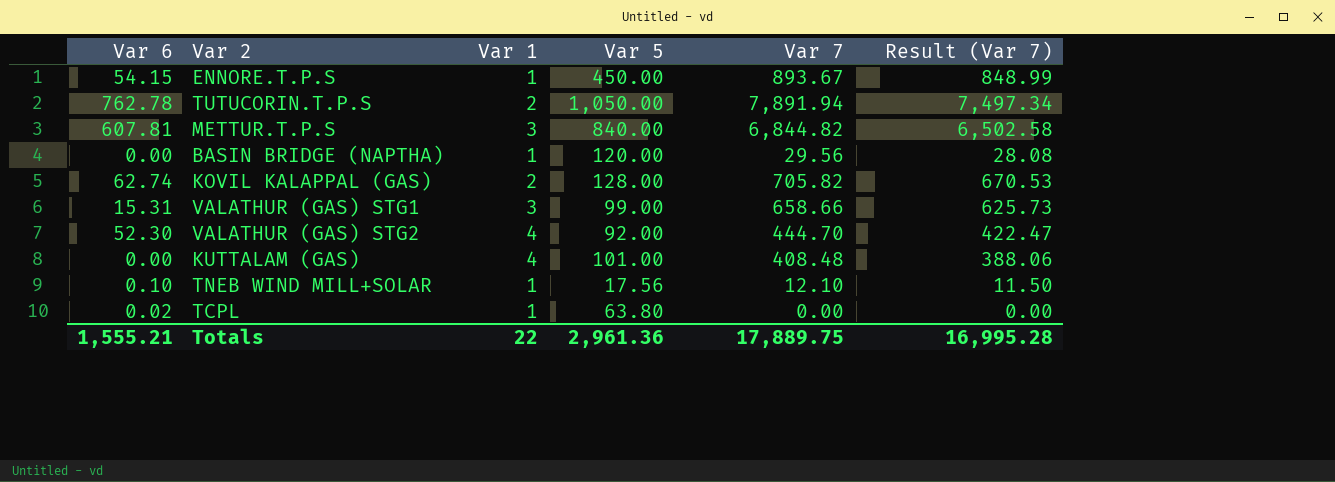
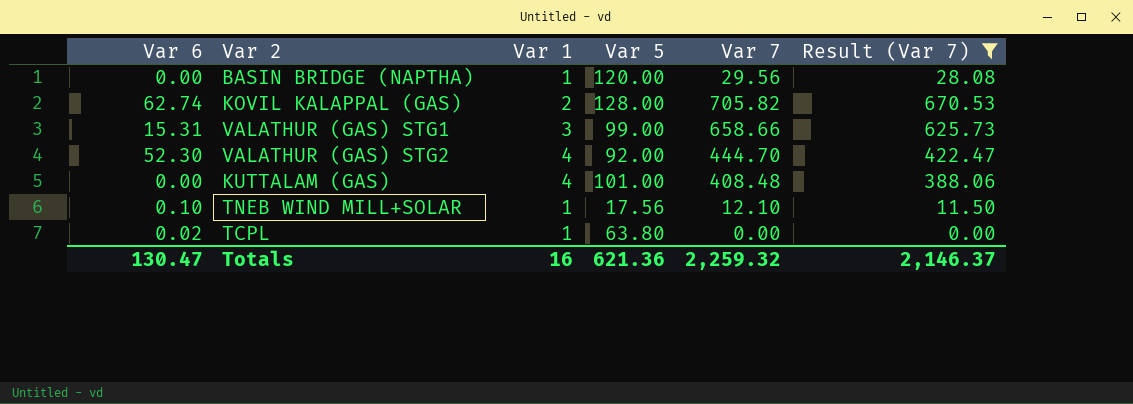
filter: none -> Result (Var 7) <= 670.53
Totals | Var 6: 1,555.21 -> 130.47
Totals | Var 1: 22 -> 16
Totals | Var 5: 2,961.36 -> 621.36
Totals | Var 7: 17,889.75 -> 2,259.32
Totals | Result (Var 7): 16,995.28 -> 2,146.37

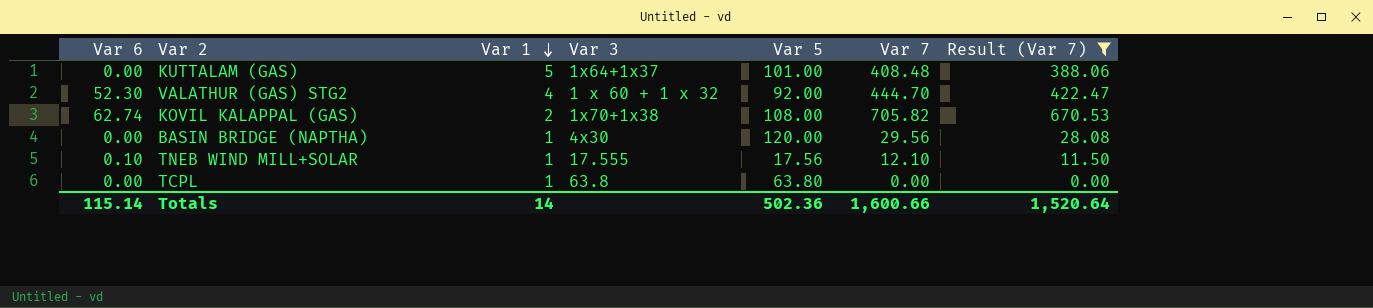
row order: none -> Var 1 descending
column Var 3 | position: none -> 4
row VALATHUR (GAS) STG1: 15.31 | 3 | 99.00 | 658.66 | 625.73 -> none
KUTTALAM (GAS) | Var 1: 4 -> 5
KOVIL KALAPPAL (GAS) | Var 5: 128.00 -> 108.00
TCPL | Var 6: 0.02 -> 0.00
Totals | Var 6: 130.47 -> 115.14
Totals | Var 1: 16 -> 14
Totals | Var 5: 621.36 -> 502.36
Totals | Var 7: 2,259.32 -> 1,600.66
Totals | Result (Var 7): 2,146.37 -> 1,520.64

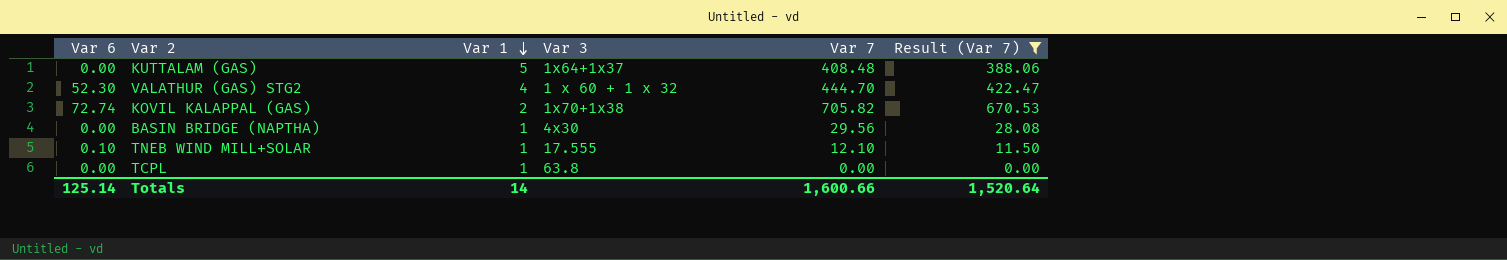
column Var 5 | position: 5 -> none
KOVIL KALAPPAL (GAS) | Var 6: 62.74 -> 72.74
Totals | Var 6: 115.14 -> 125.14

